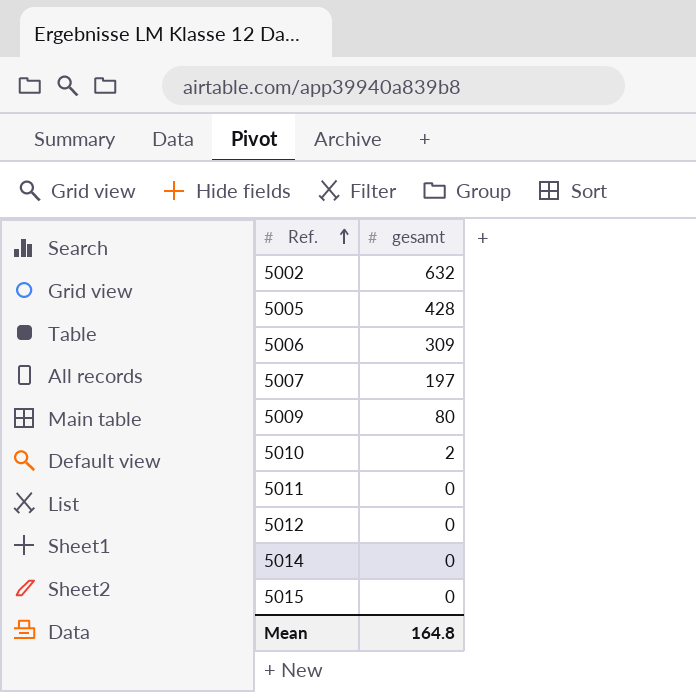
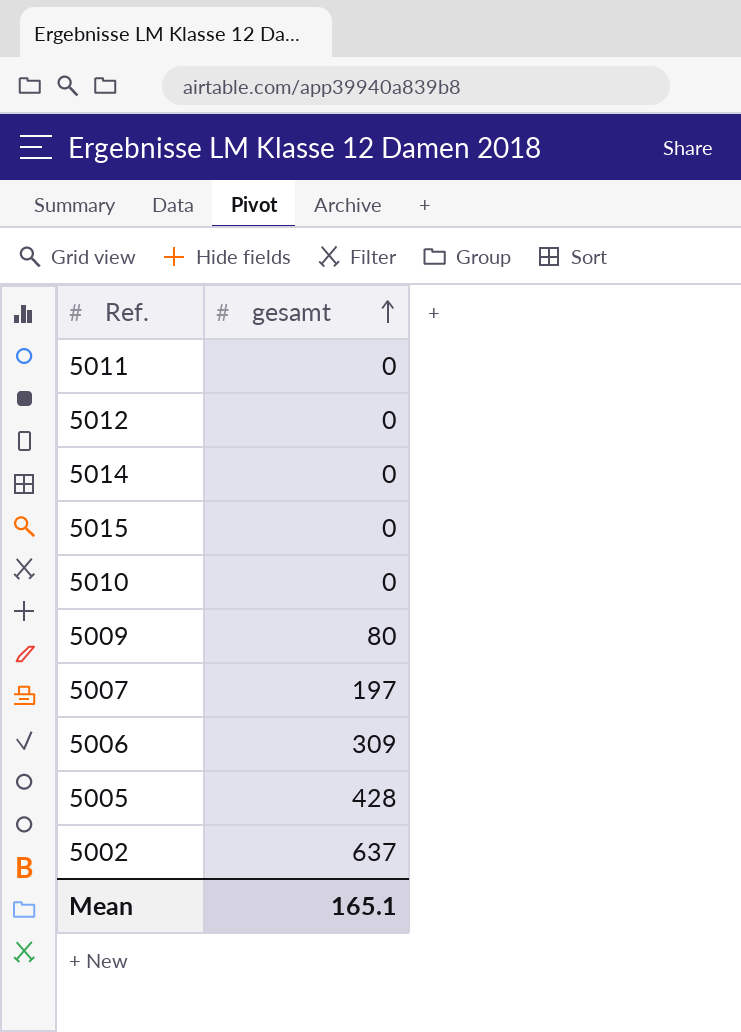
row order: Ref. ascending -> gesamt ascending
5010 | gesamt: 2 -> 0
5002 | gesamt: 632 -> 637
Mean | gesamt: 164.8 -> 165.1

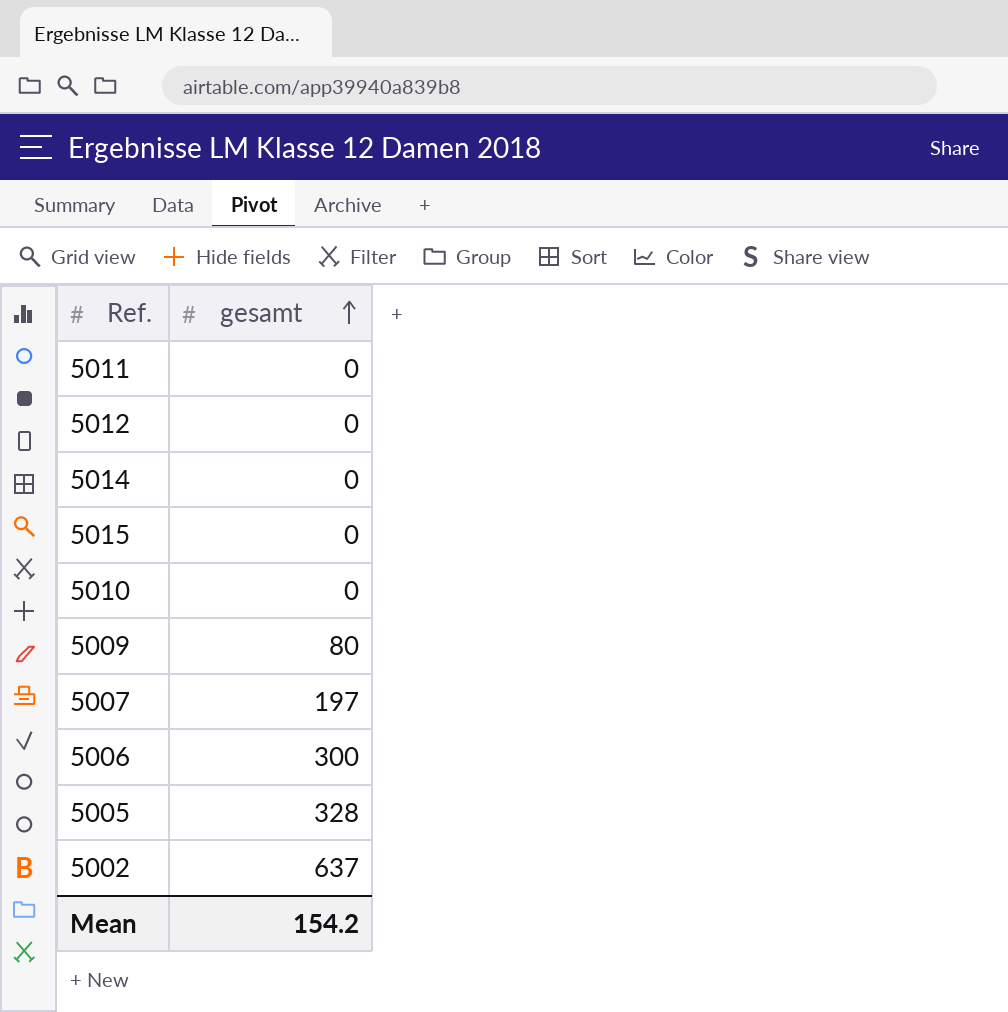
5006 | gesamt: 309 -> 300
5005 | gesamt: 428 -> 328
Mean | gesamt: 165.1 -> 154.2

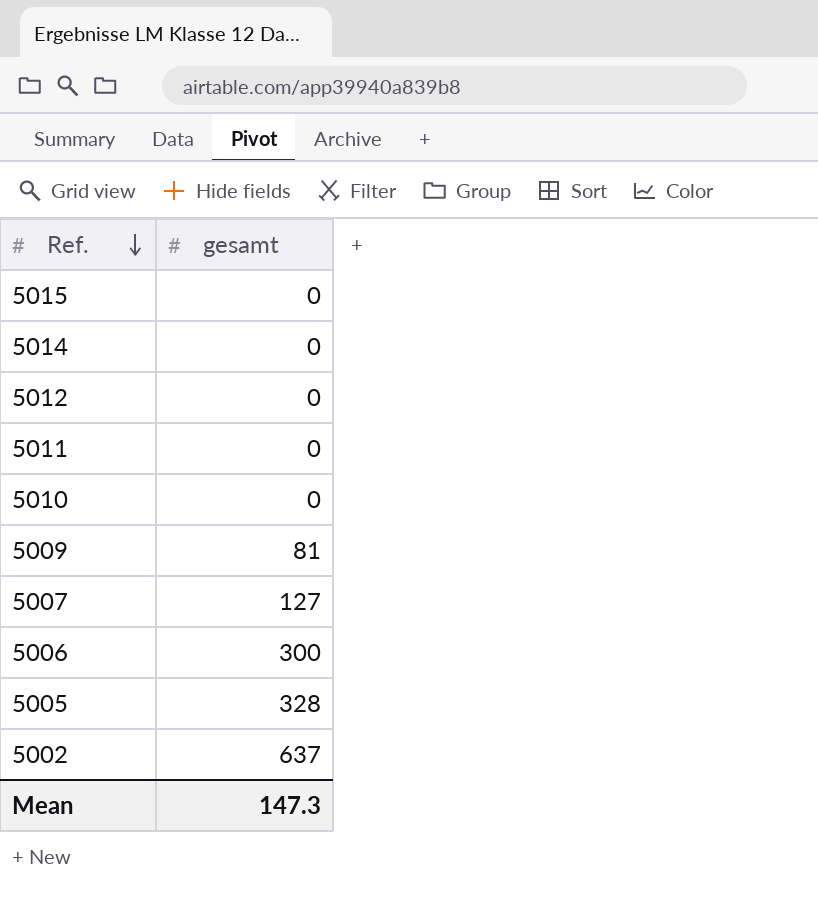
row order: gesamt ascending -> Ref. descending
5009 | gesamt: 80 -> 81
5007 | gesamt: 197 -> 127
Mean | gesamt: 154.2 -> 147.3

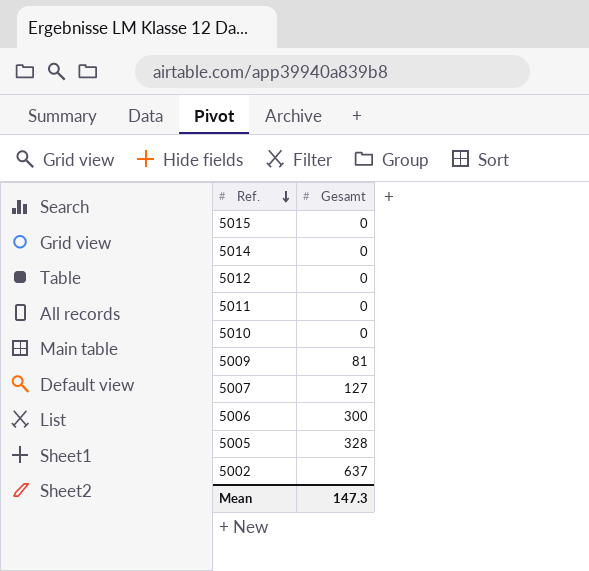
column name: gesamt -> Gesamt

